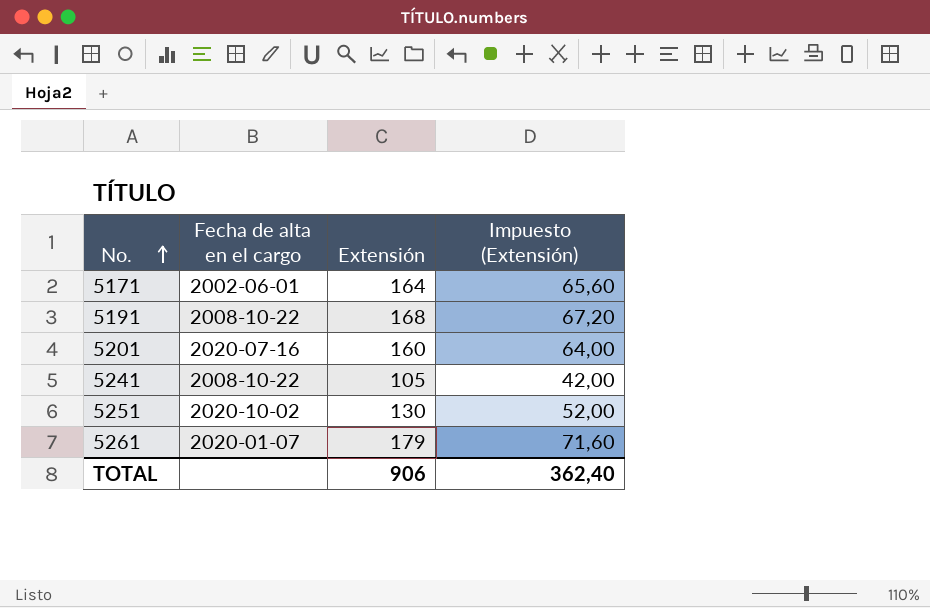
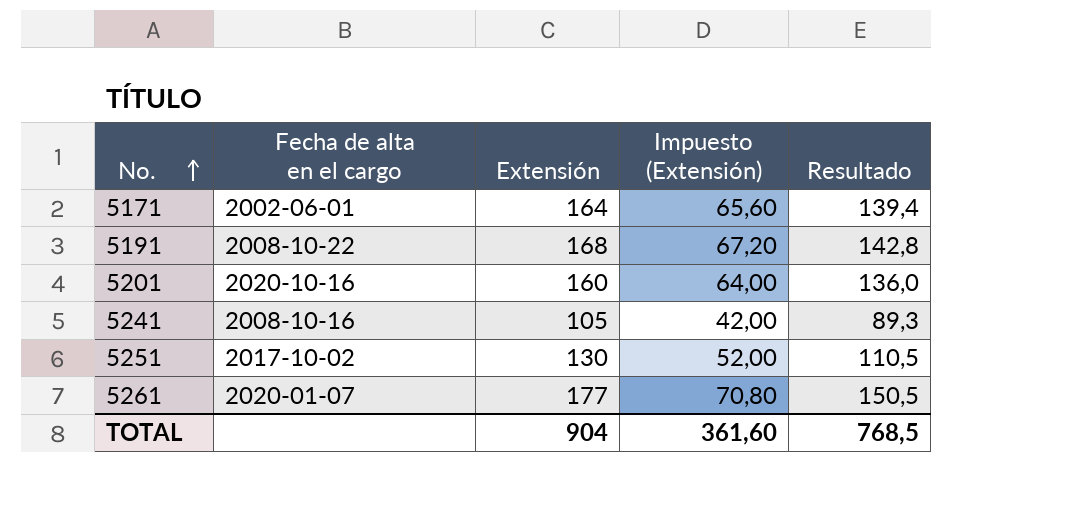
column Resultado | formula: none -> [Extensión] * 0,85
5201 | Fecha de alta en el cargo: 2020-07-16 -> 2020-10-16
5241 | Fecha de alta en el cargo: 2008-10-22 -> 2008-10-16
5251 | Fecha de alta en el cargo: 2020-10-02 -> 2017-10-02
5261 | Extensión: 179 -> 177
5261 | Impuesto (Extensión): 71,60 -> 70,80
TOTAL | Extensión: 906 -> 904
TOTAL | Impuesto (Extensión): 362,40 -> 361,60

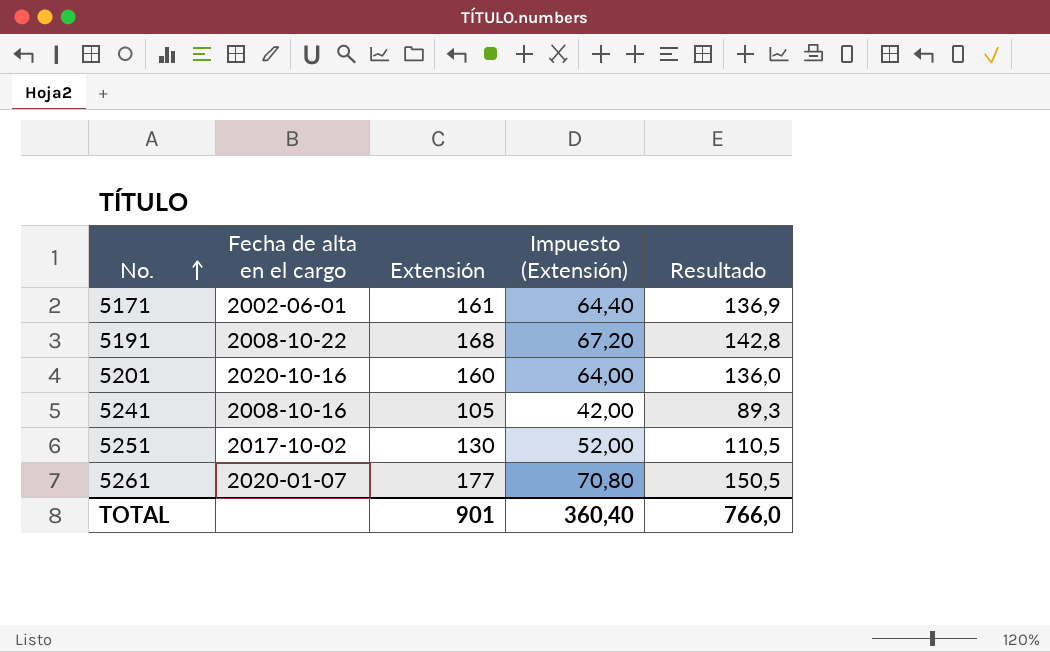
5171 | Extensión: 164 -> 161
5171 | Impuesto (Extensión): 65,60 -> 64,40
5171 | Resultado: 139,4 -> 136,9
TOTAL | Extensión: 904 -> 901
TOTAL | Impuesto (Extensión): 361,60 -> 360,40
TOTAL | Resultado: 768,5 -> 766,0

